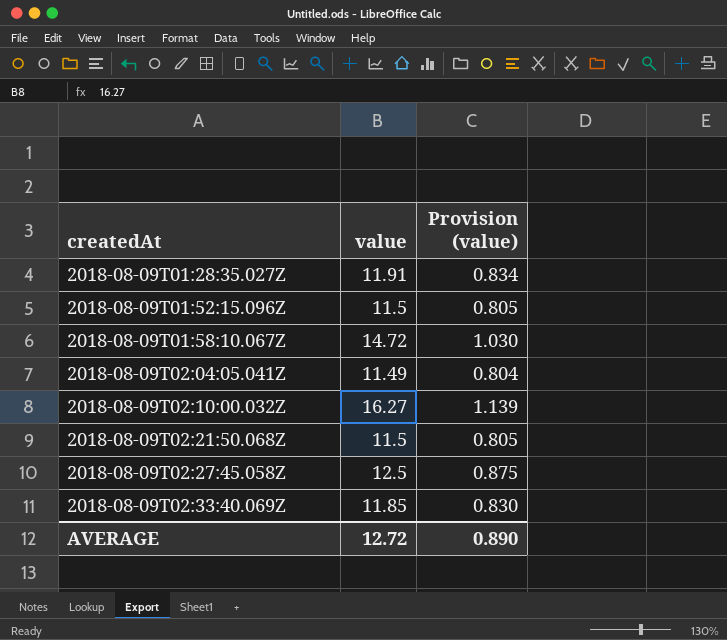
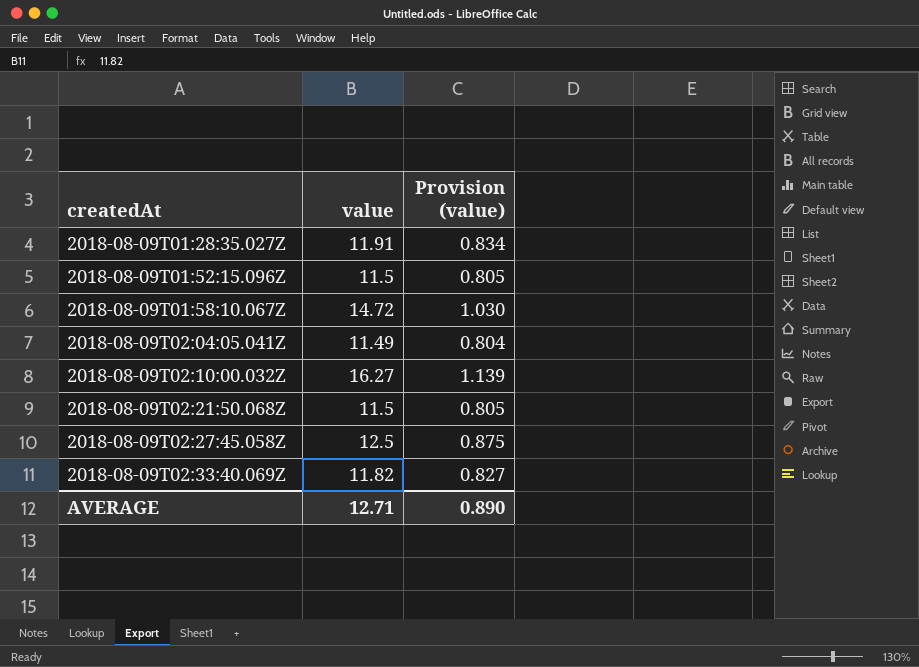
2018-08-09T02:33:40.069Z | value: 11.85 -> 11.82
2018-08-09T02:33:40.069Z | Provision (value): 0.830 -> 0.827
AVERAGE | value: 12.72 -> 12.71

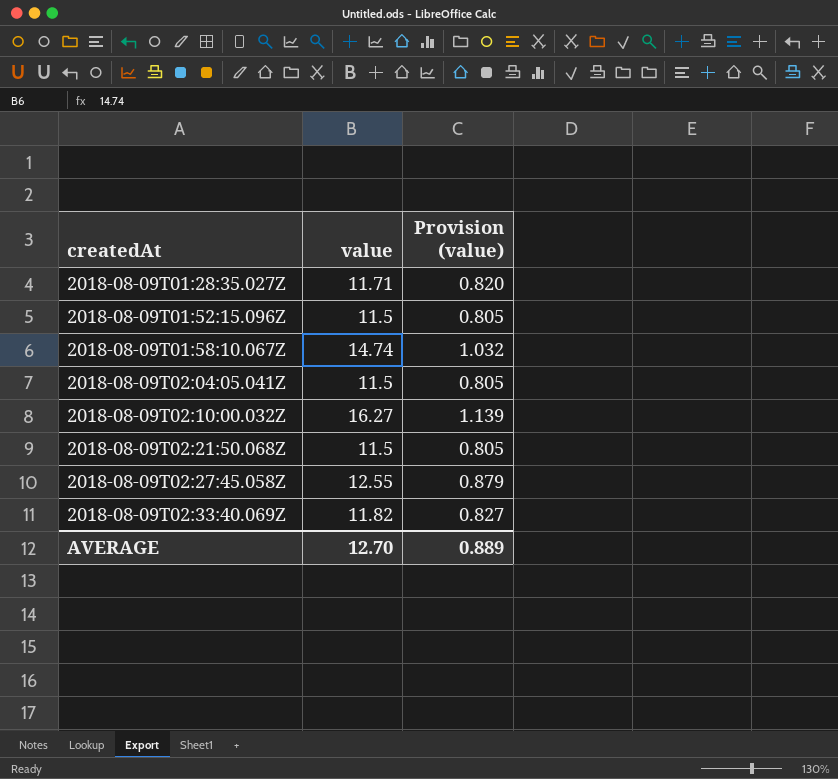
2018-08-09T01:28:35.027Z | value: 11.91 -> 11.71
2018-08-09T01:28:35.027Z | Provision (value): 0.834 -> 0.820
2018-08-09T01:58:10.067Z | value: 14.72 -> 14.74
2018-08-09T01:58:10.067Z | Provision (value): 1.030 -> 1.032
2018-08-09T02:04:05.041Z | value: 11.49 -> 11.5
2018-08-09T02:04:05.041Z | Provision (value): 0.804 -> 0.805
2018-08-09T02:27:45.058Z | value: 12.5 -> 12.55
2018-08-09T02:27:45.058Z | Provision (value): 0.875 -> 0.879
AVERAGE | value: 12.71 -> 12.70
AVERAGE | Provision (value): 0.890 -> 0.889

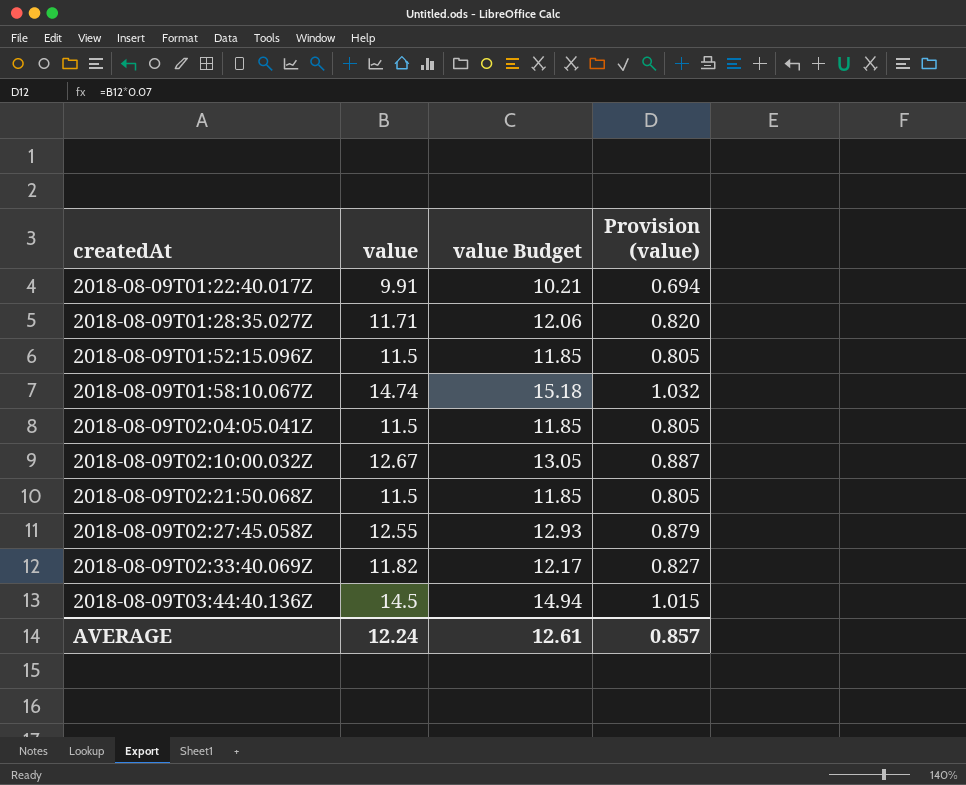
column value Budget | formula: none -> [value] * 1.03
row 2018-08-09T01:22:40.017Z: none -> 9.91 | 10.21 | 0.694
2018-08-09T02:10:00.032Z | value: 16.27 -> 12.67
2018-08-09T02:10:00.032Z | Provision (value): 1.139 -> 0.887
row 2018-08-09T03:44:40.136Z: none -> 14.5 | 14.94 | 1.015
AVERAGE | value: 12.70 -> 12.24
AVERAGE | Provision (value): 0.889 -> 0.857

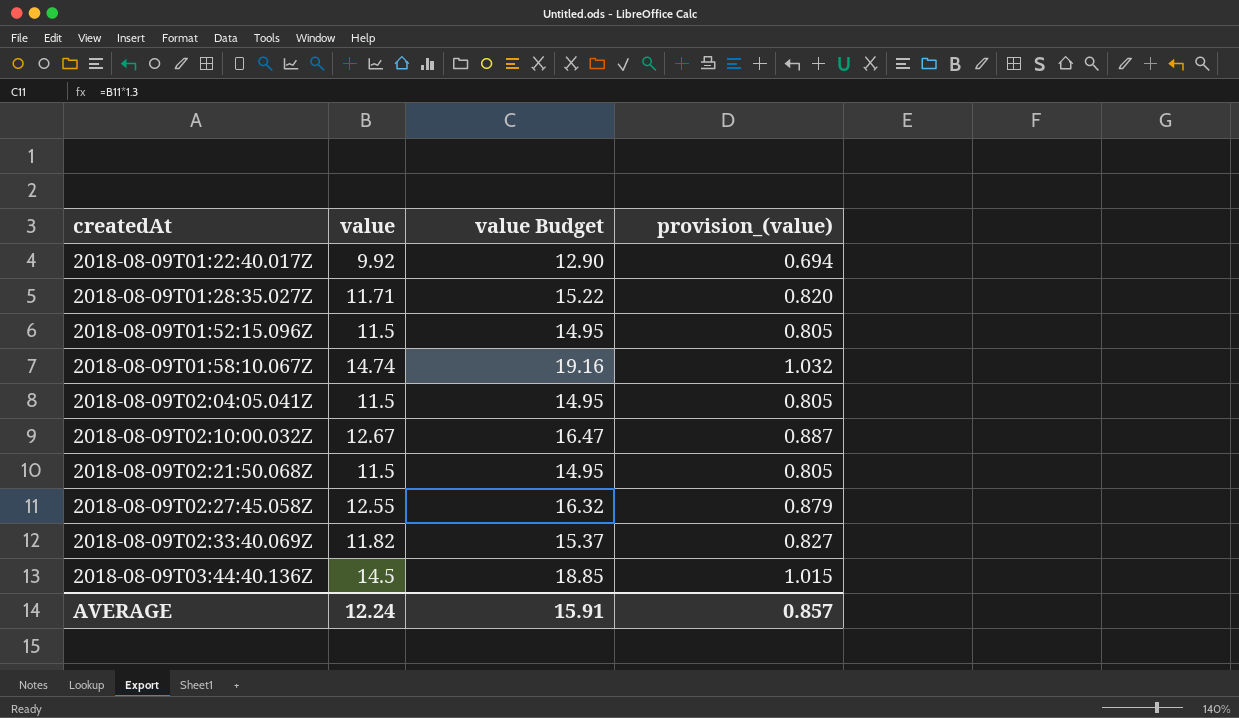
column value Budget | formula: [value] * 1.03 -> [value] * 1.3
column name: Provision (value) -> provision_(value)
2018-08-09T01:22:40.017Z | value: 9.91 -> 9.92
AVERAGE | value Budget: 12.61 -> 15.91

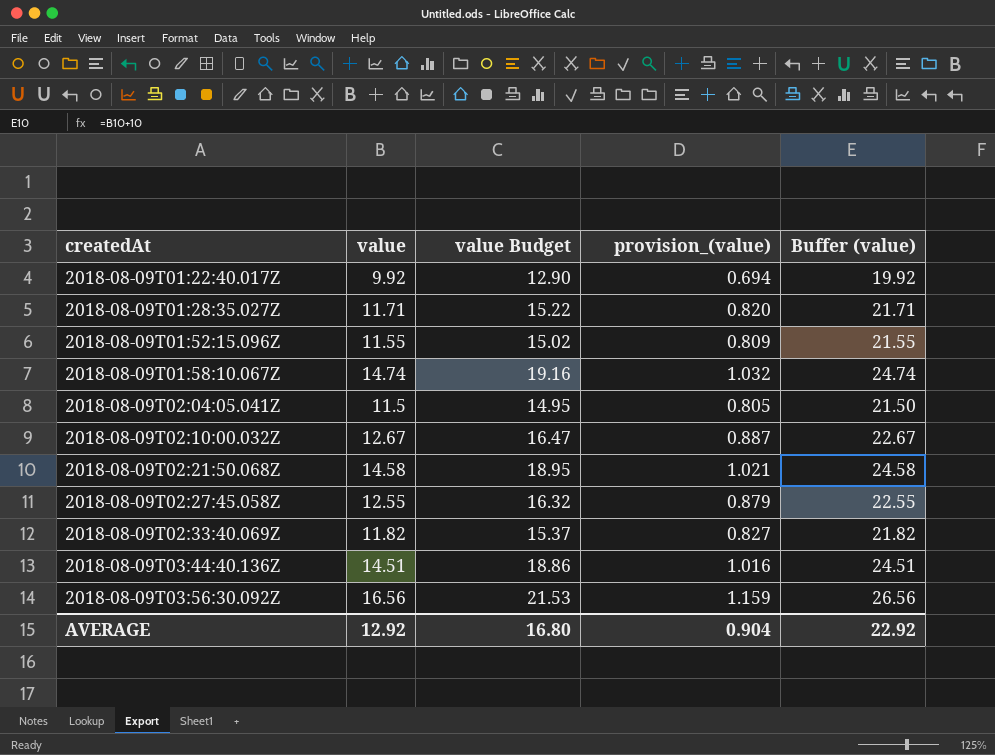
column Buffer (value) | formula: none -> [value] + 10
2018-08-09T01:52:15.096Z | value: 11.5 -> 11.55
2018-08-09T01:52:15.096Z | value Budget: 14.95 -> 15.02
2018-08-09T01:52:15.096Z | provision_(value): 0.805 -> 0.809
2018-08-09T02:21:50.068Z | value: 11.5 -> 14.58
2018-08-09T02:21:50.068Z | value Budget: 14.95 -> 18.95
2018-08-09T02:21:50.068Z | provision_(value): 0.805 -> 1.021
2018-08-09T03:44:40.136Z | value: 14.5 -> 14.51
2018-08-09T03:44:40.136Z | value Budget: 18.85 -> 18.86
2018-08-09T03:44:40.136Z | provision_(value): 1.015 -> 1.016
row 2018-08-09T03:56:30.092Z: none -> 16.56 | 21.53 | 1.159 | 26.56
AVERAGE | value: 12.24 -> 12.92
AVERAGE | value Budget: 15.91 -> 16.80
AVERAGE | provision_(value): 0.857 -> 0.904

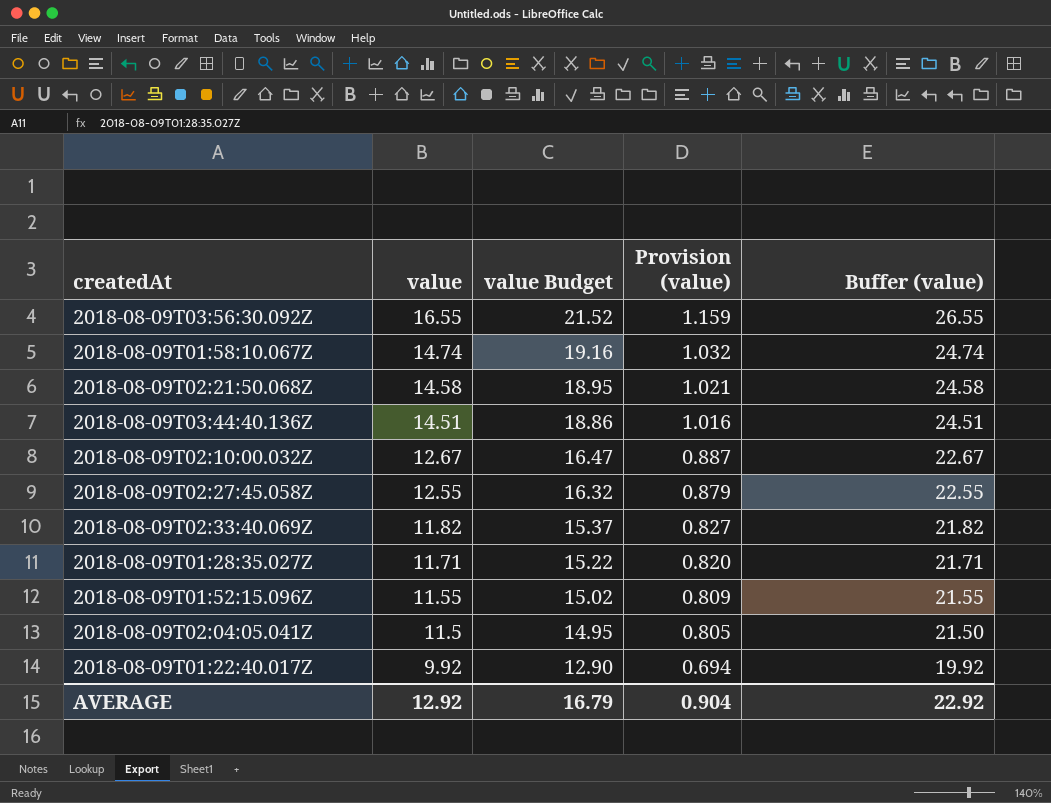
row order: createdAt ascending -> value descending
column name: provision_(value) -> Provision (value)
2018-08-09T03:56:30.092Z | value: 16.56 -> 16.55
2018-08-09T03:56:30.092Z | value Budget: 21.53 -> 21.52
2018-08-09T03:56:30.092Z | Buffer (value): 26.56 -> 26.55
AVERAGE | value Budget: 16.80 -> 16.79

